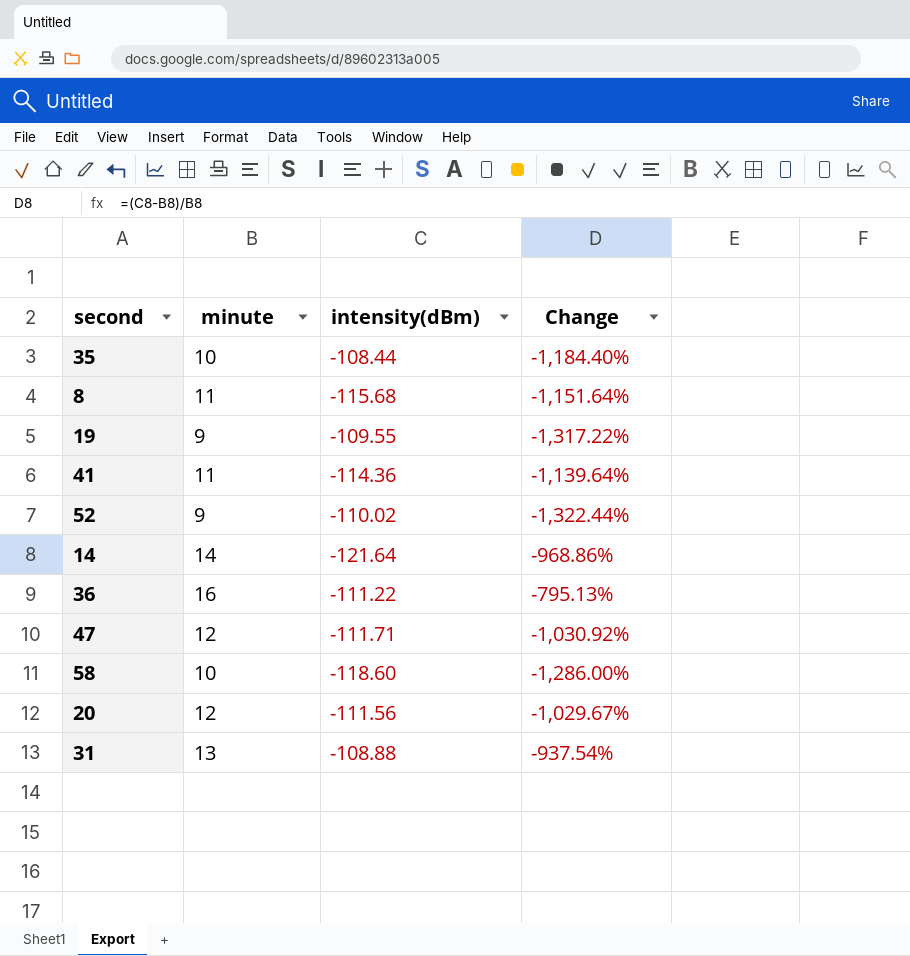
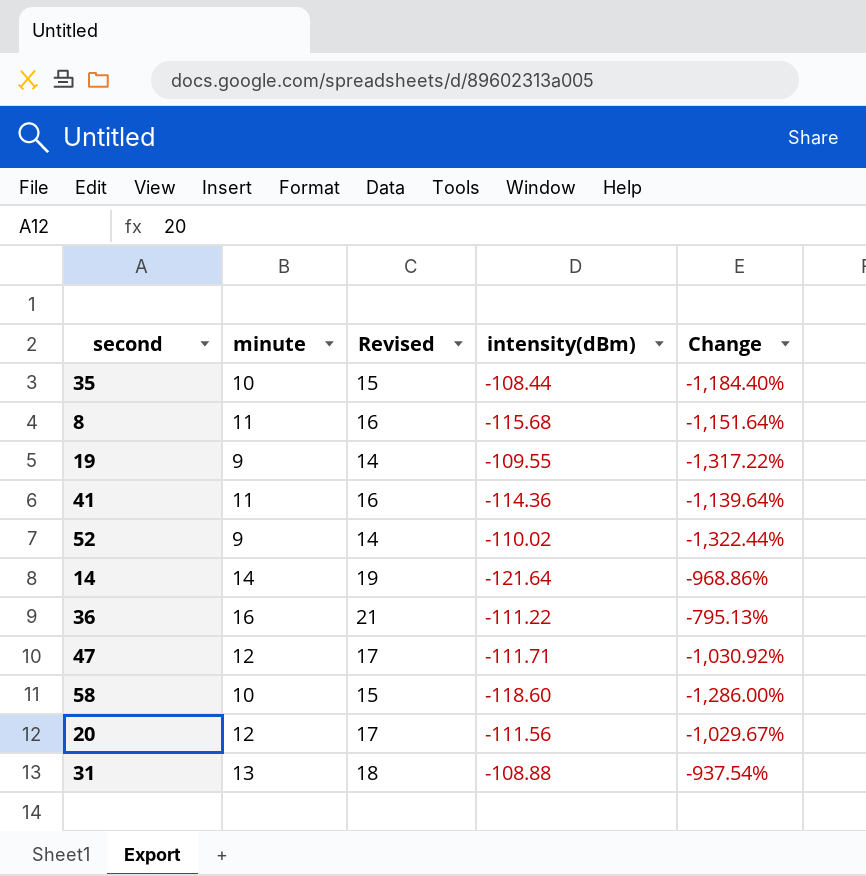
column Revised | formula: none -> [minute] + 5

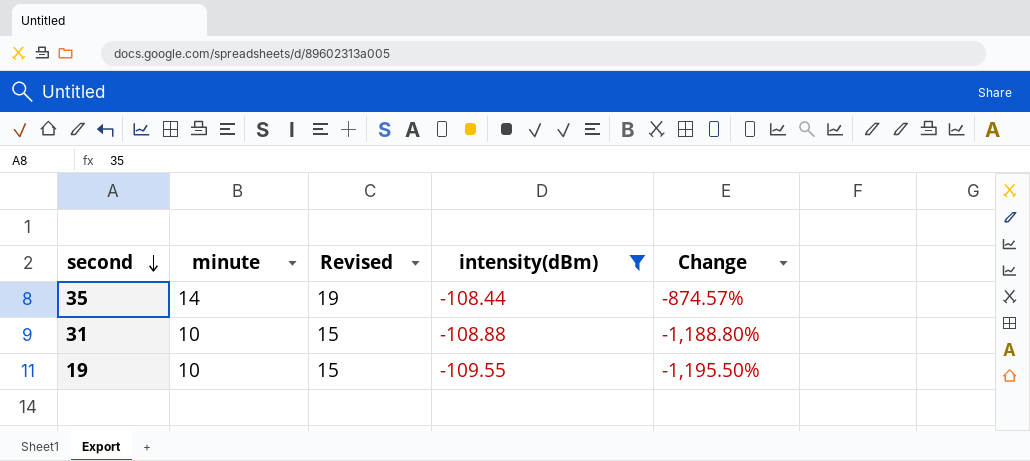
filter: none -> intensity(dBm) >= -109.55
row order: none -> second descending
35 | minute: 10 -> 14
35 | Revised: 15 -> 19
35 | Change: -1,184.40% -> -874.57%
31 | minute: 13 -> 10
31 | Revised: 18 -> 15
31 | Change: -937.54% -> -1,188.80%
19 | minute: 9 -> 10
19 | Revised: 14 -> 15
19 | Change: -1,317.22% -> -1,195.50%

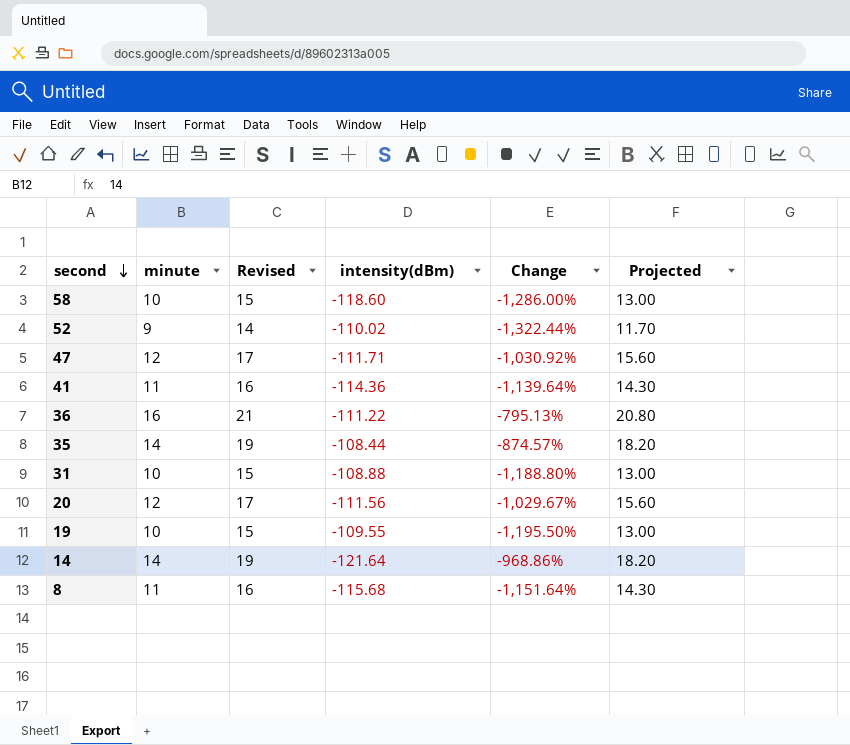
filter: intensity(dBm) >= -109.55 -> none
column Projected | formula: none -> [minute] * 1.3

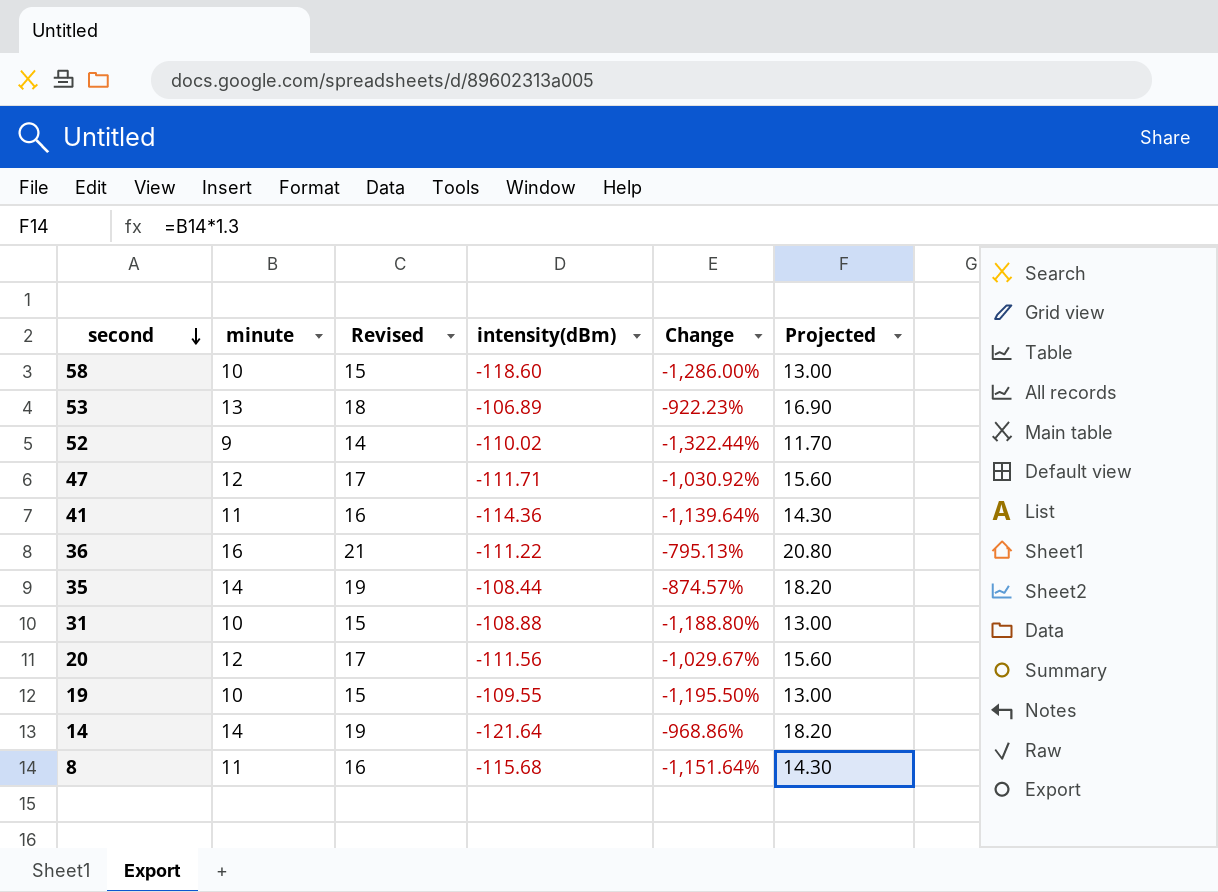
row 53: none -> 13 | 18 | -106.89 | -922.23% | 16.90

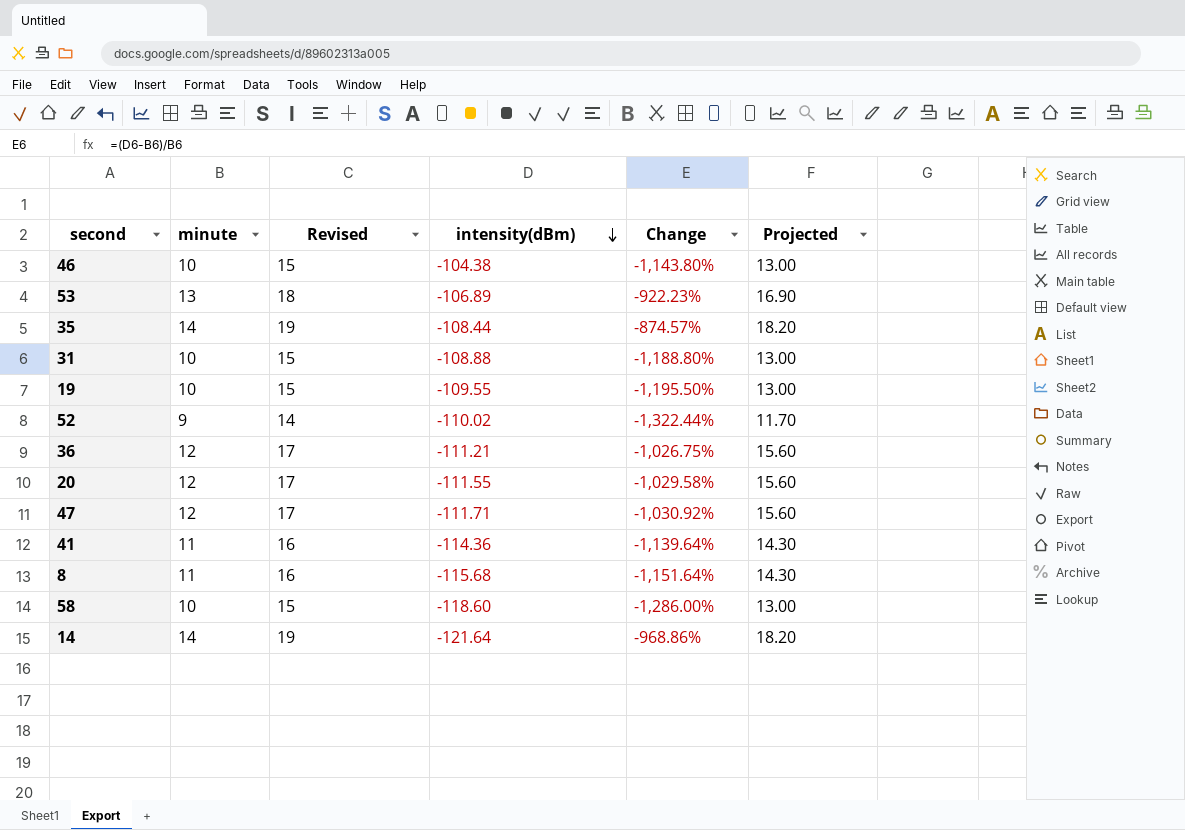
row order: second descending -> intensity(dBm) descending
row 46: none -> 10 | 15 | -104.38 | -1,143.80% | 13.00
36 | minute: 16 -> 12
36 | Revised: 21 -> 17
36 | intensity(dBm): -111.22 -> -111.21
36 | Change: -795.13% -> -1,026.75%
36 | Projected: 20.80 -> 15.60
20 | intensity(dBm): -111.56 -> -111.55
20 | Change: -1,029.67% -> -1,029.58%

